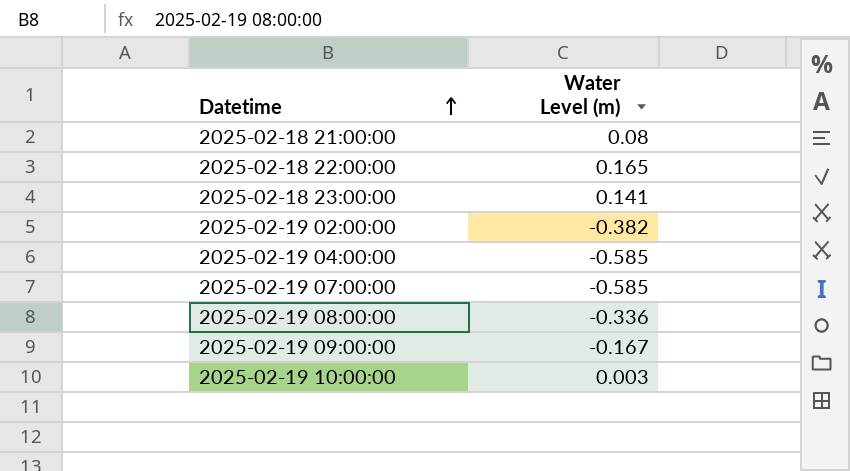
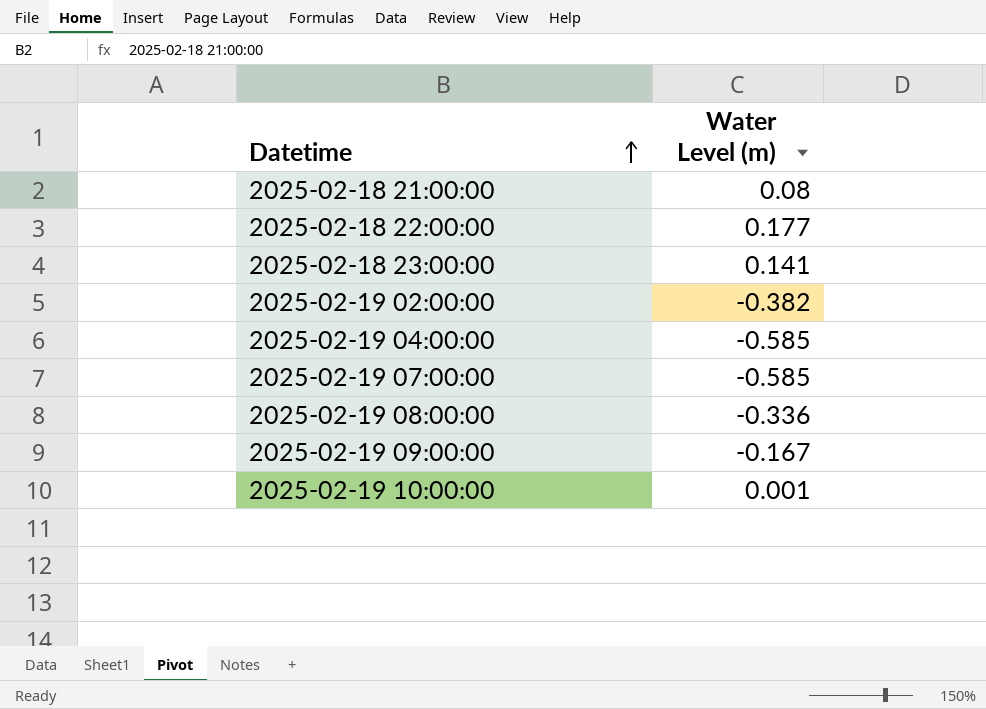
2025-02-18 22:00:00 | Water Level (m): 0.165 -> 0.177
2025-02-19 10:00:00 | Water Level (m): 0.003 -> 0.001

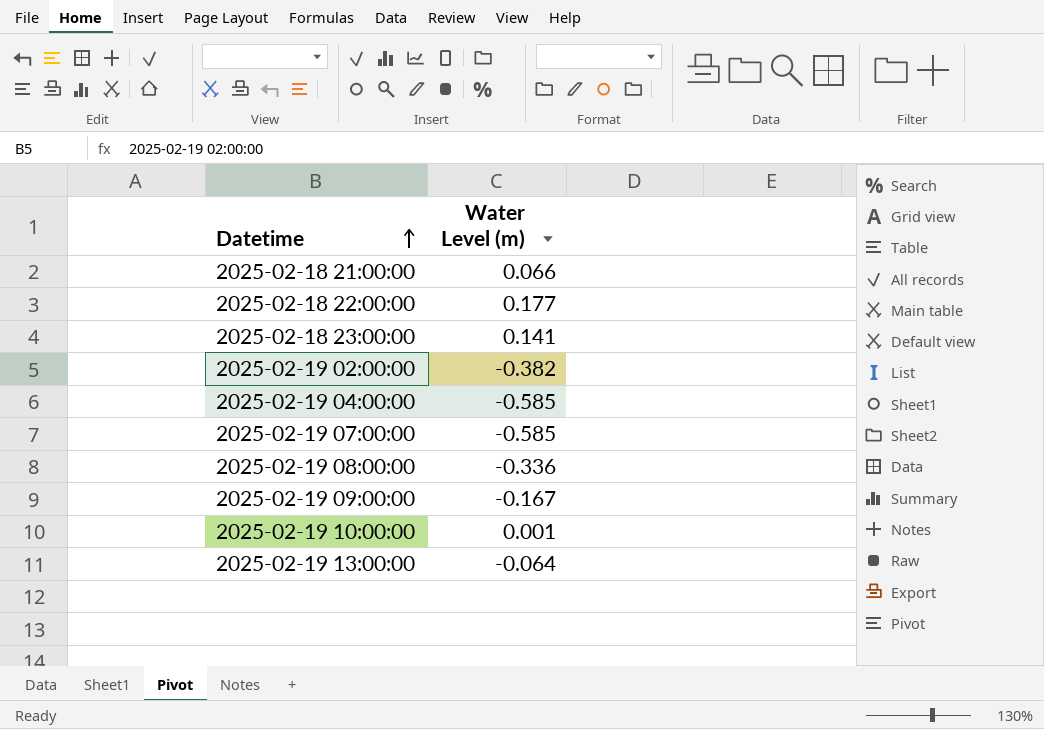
2025-02-18 21:00:00 | Water Level (m): 0.08 -> 0.066
row 2025-02-19 13:00:00: none -> -0.064

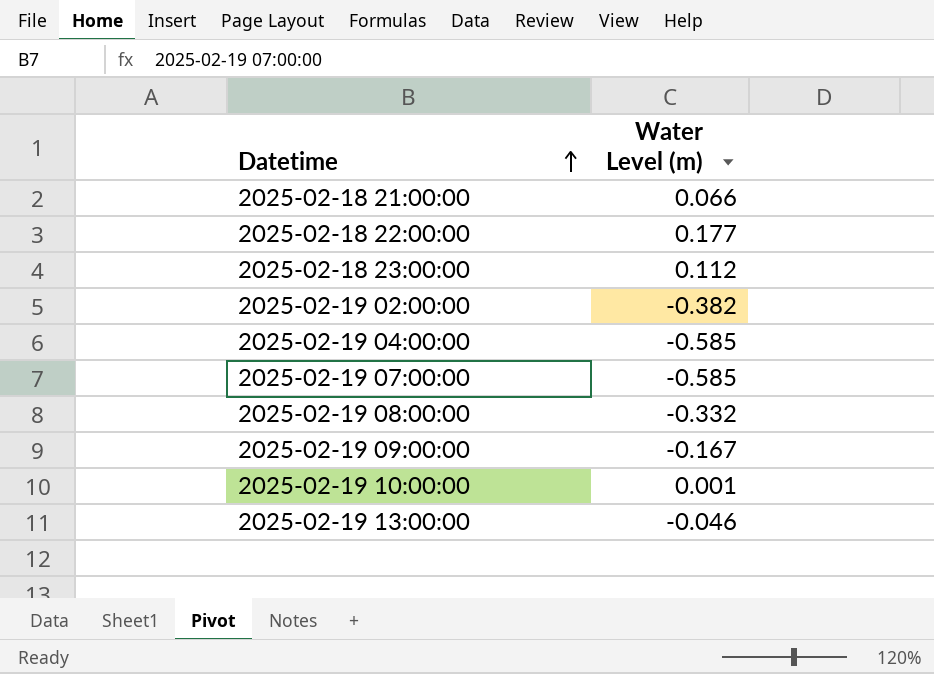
2025-02-18 23:00:00 | Water Level (m): 0.141 -> 0.112
2025-02-19 08:00:00 | Water Level (m): -0.336 -> -0.332
2025-02-19 13:00:00 | Water Level (m): -0.064 -> -0.046

